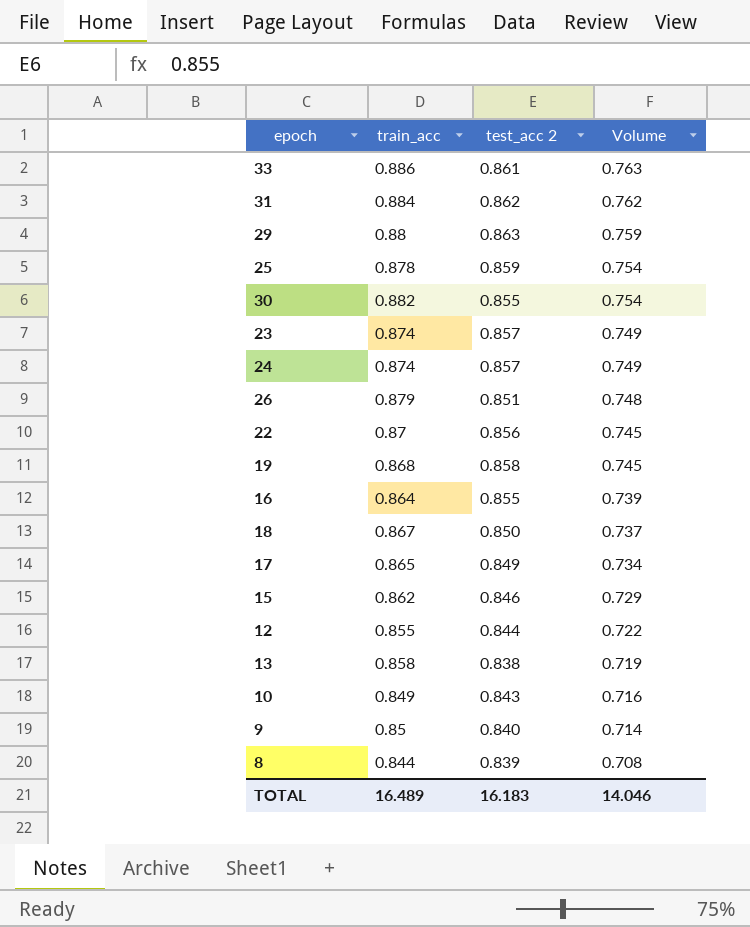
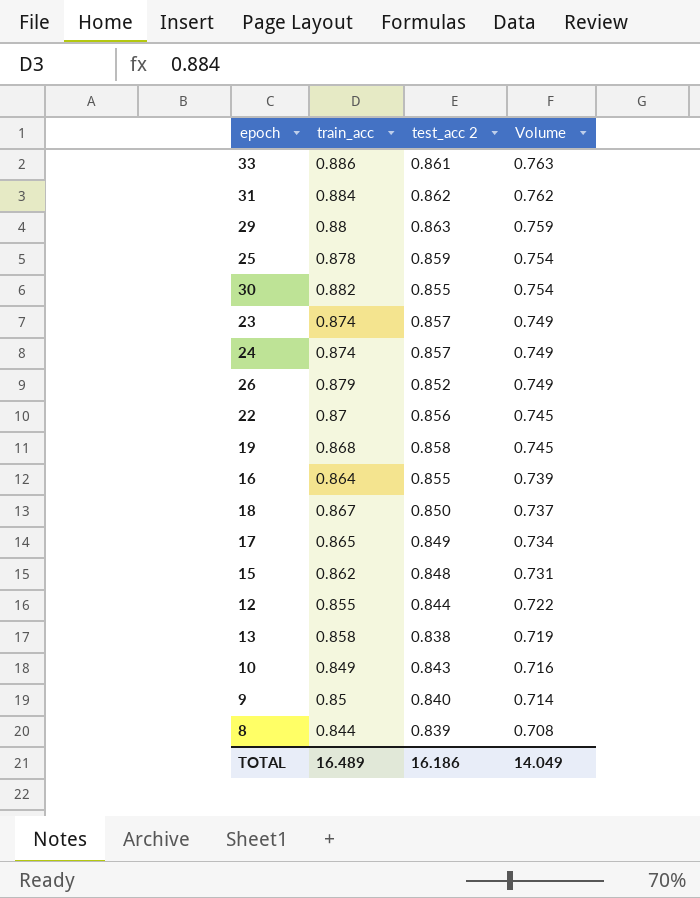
26 | test_acc 2: 0.851 -> 0.852
26 | Volume: 0.748 -> 0.749
15 | test_acc 2: 0.846 -> 0.848
15 | Volume: 0.729 -> 0.731
TOTAL | test_acc 2: 16.183 -> 16.186
TOTAL | Volume: 14.046 -> 14.049

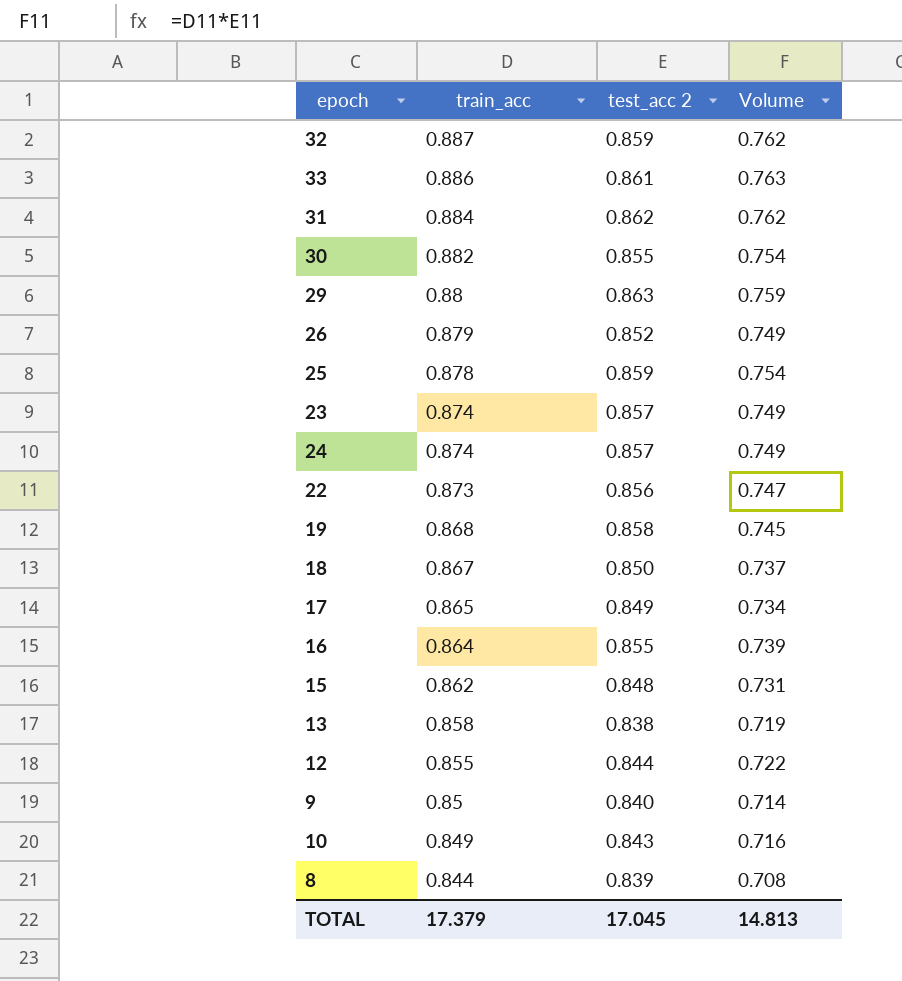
row order: Volume descending -> train_acc descending
row 32: none -> 0.887 | 0.859 | 0.762
22 | train_acc: 0.87 -> 0.873
22 | Volume: 0.745 -> 0.747
TOTAL | train_acc: 16.489 -> 17.379
TOTAL | test_acc 2: 16.186 -> 17.045
TOTAL | Volume: 14.049 -> 14.813

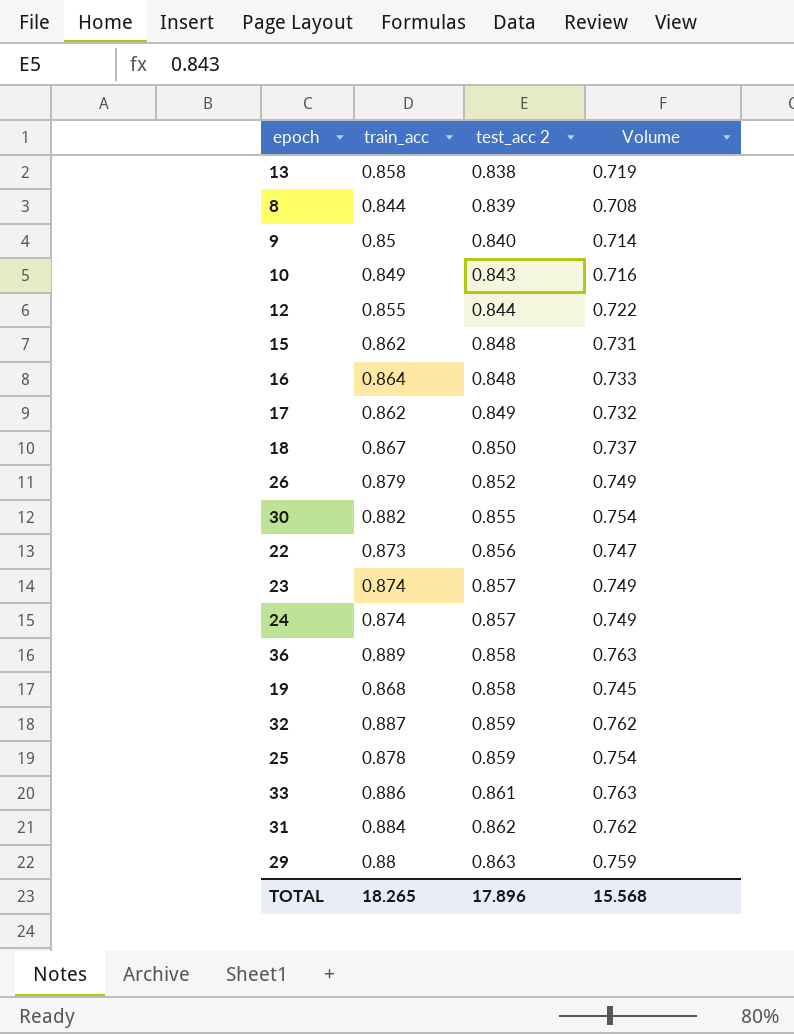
row order: train_acc descending -> test_acc 2 ascending
16 | test_acc 2: 0.855 -> 0.848
16 | Volume: 0.739 -> 0.733
17 | train_acc: 0.865 -> 0.862
17 | Volume: 0.734 -> 0.732
row 36: none -> 0.889 | 0.858 | 0.763
TOTAL | train_acc: 17.379 -> 18.265
TOTAL | test_acc 2: 17.045 -> 17.896
TOTAL | Volume: 14.813 -> 15.568

